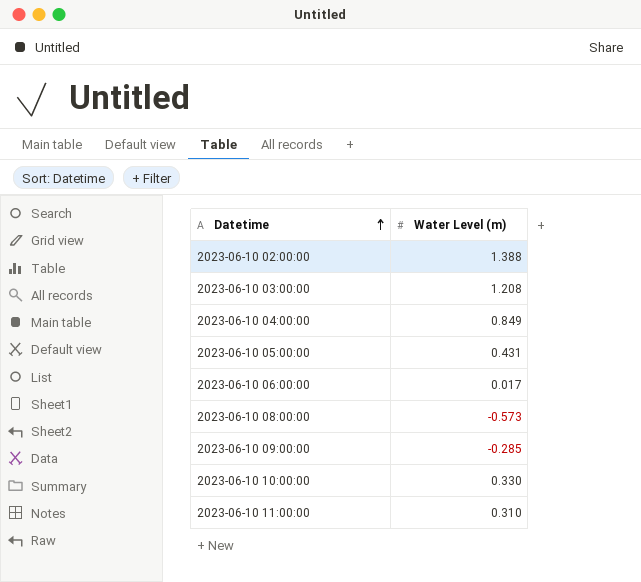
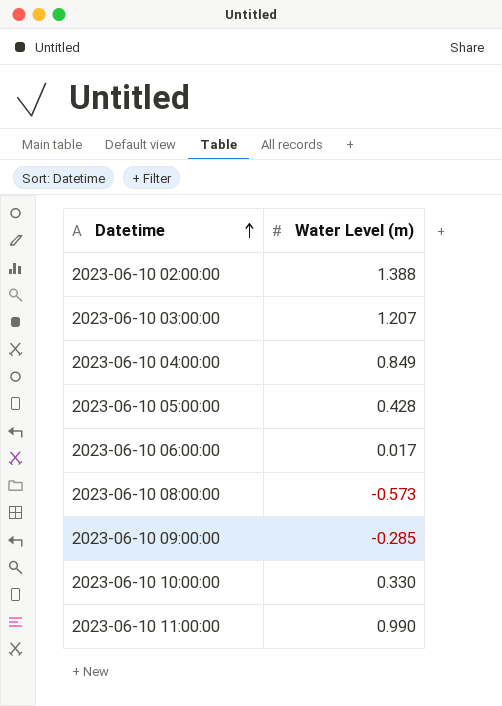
2023-06-10 03:00:00 | Water Level (m): 1.208 -> 1.207
2023-06-10 05:00:00 | Water Level (m): 0.431 -> 0.428
2023-06-10 11:00:00 | Water Level (m): 0.310 -> 0.990

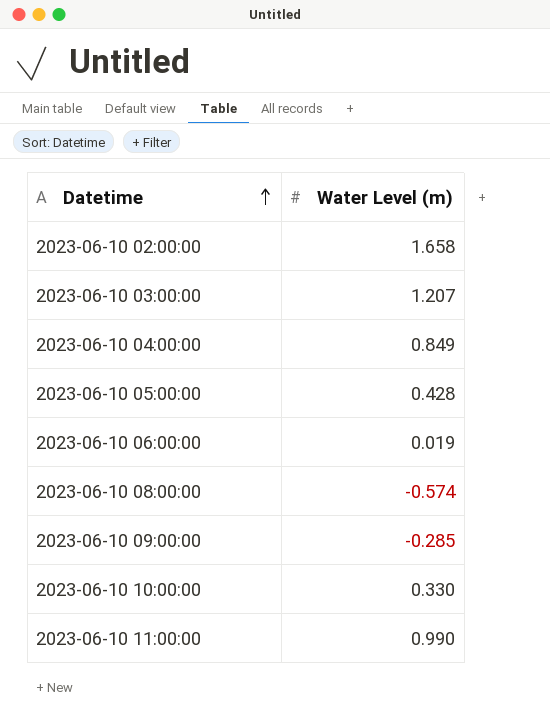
2023-06-10 02:00:00 | Water Level (m): 1.388 -> 1.658
2023-06-10 06:00:00 | Water Level (m): 0.017 -> 0.019
2023-06-10 08:00:00 | Water Level (m): -0.573 -> -0.574

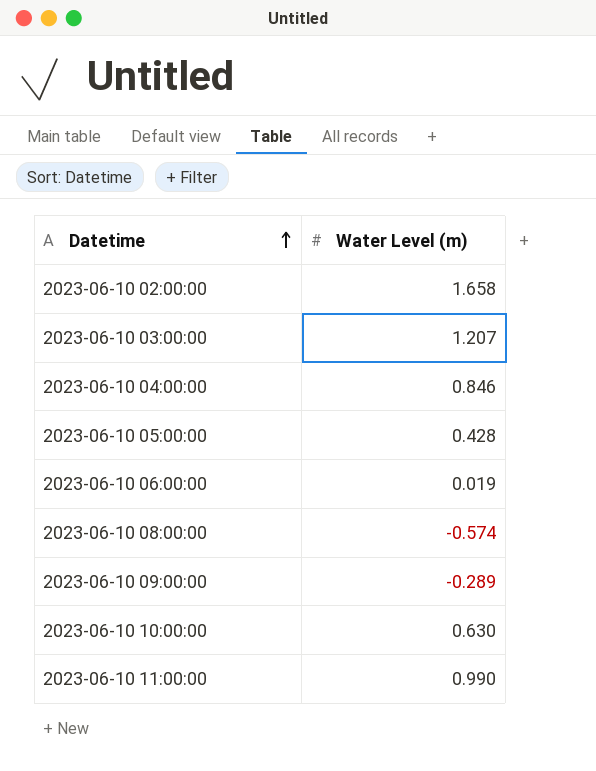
2023-06-10 04:00:00 | Water Level (m): 0.849 -> 0.846
2023-06-10 09:00:00 | Water Level (m): -0.285 -> -0.289
2023-06-10 10:00:00 | Water Level (m): 0.330 -> 0.630

